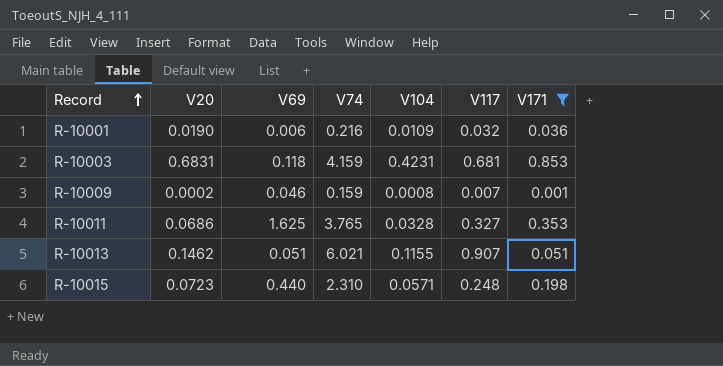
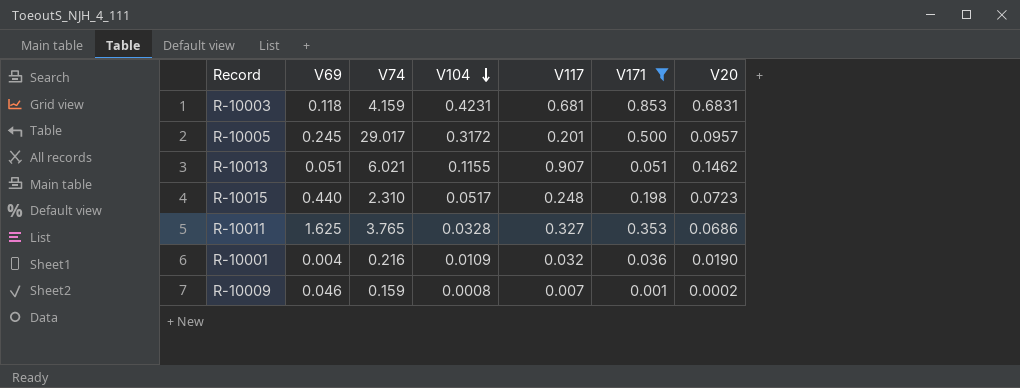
row order: Record ascending -> V104 descending
column V20 | position: 2 -> 7
row R-10005: none -> 0.245 | 29.017 | 0.3172 | 0.201 | 0.500 | 0.0957
R-10015 | V104: 0.0571 -> 0.0517
R-10001 | V69: 0.006 -> 0.004

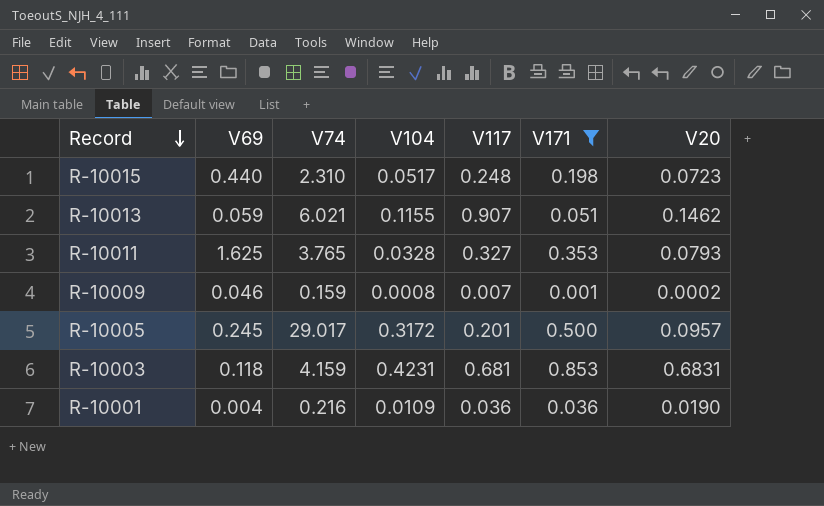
row order: V104 descending -> Record descending
R-10013 | V69: 0.051 -> 0.059
R-10011 | V20: 0.0686 -> 0.0793
R-10001 | V117: 0.032 -> 0.036

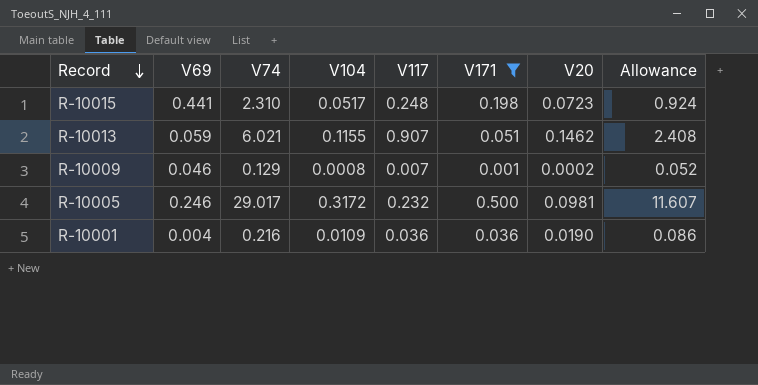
column Allowance | formula: none -> [V74] * 0.4
row R-10011: 1.625 | 3.765 | 0.0328 | 0.327 | 0.353 | 0.0793 -> none
row R-10003: 0.118 | 4.159 | 0.4231 | 0.681 | 0.853 | 0.6831 -> none
R-10015 | V69: 0.440 -> 0.441
R-10009 | V74: 0.159 -> 0.129
R-10005 | V69: 0.245 -> 0.246
R-10005 | V117: 0.201 -> 0.232
R-10005 | V20: 0.0957 -> 0.0981

